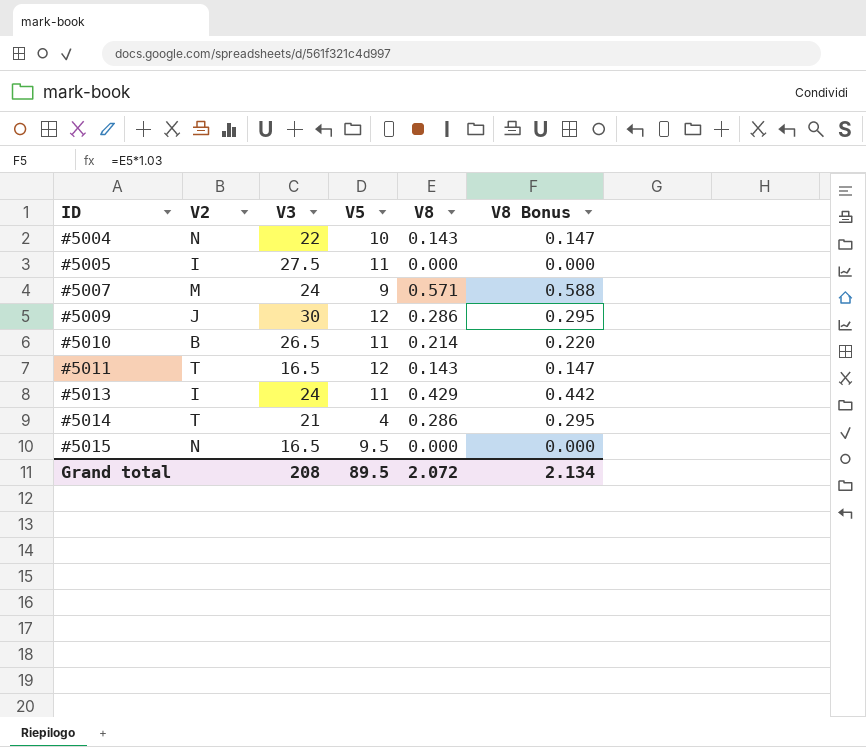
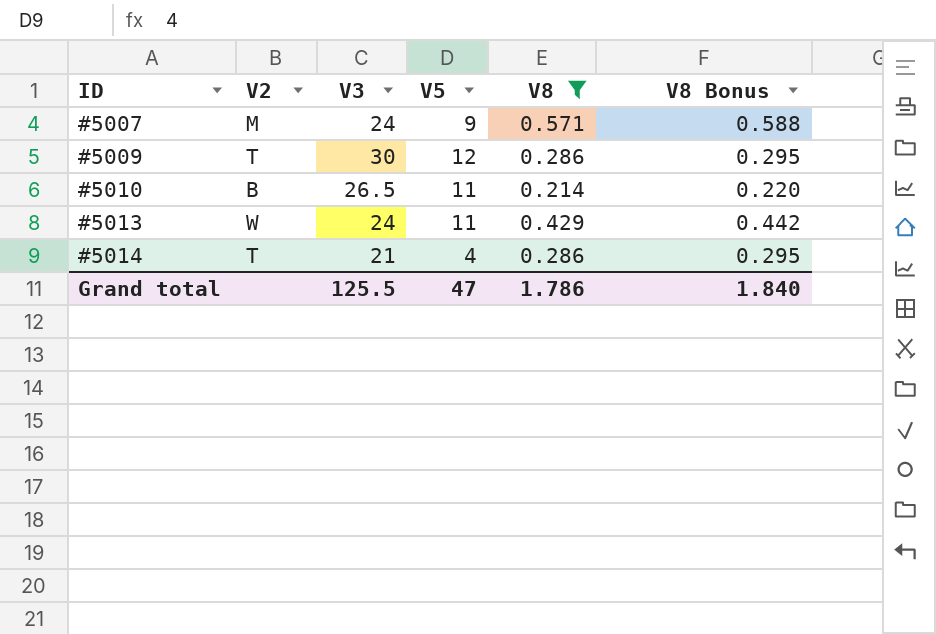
filter: none -> V8 >= 0.214
#5009 | V2: J -> T
#5013 | V2: I -> W
Grand total | V3: 208 -> 125.5
Grand total | V5: 89.5 -> 47
Grand total | V8: 2.072 -> 1.786
Grand total | V8 Bonus: 2.134 -> 1.840

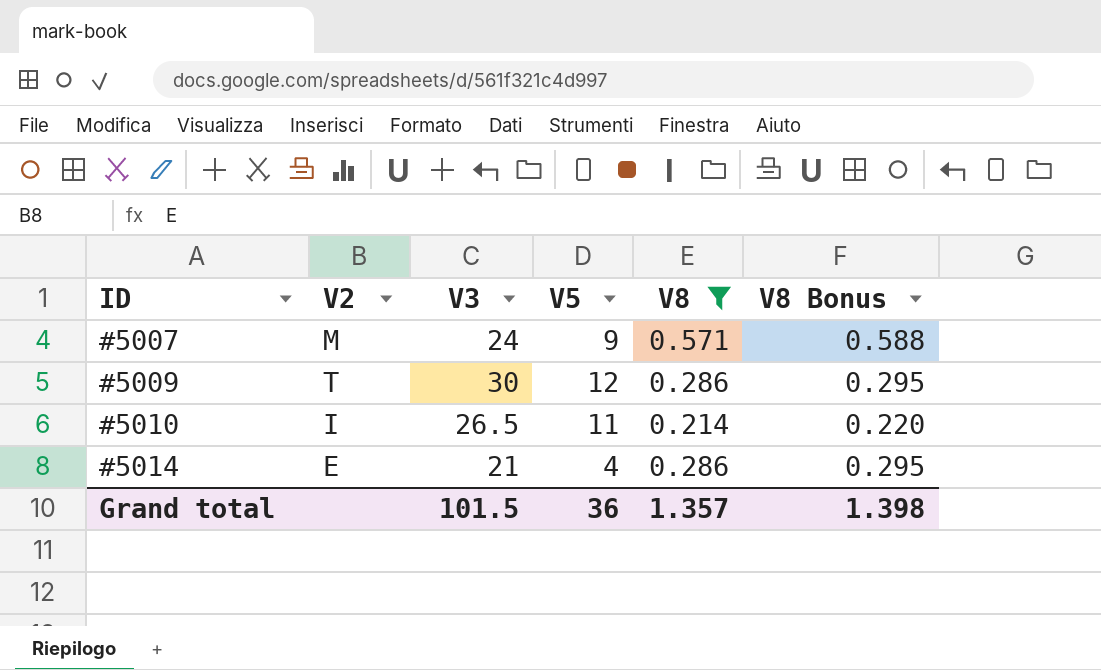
row #5013: W | 24 | 11 | 0.429 | 0.442 -> none
#5010 | V2: B -> I
#5014 | V2: T -> E
Grand total | V3: 125.5 -> 101.5
Grand total | V5: 47 -> 36
Grand total | V8: 1.786 -> 1.357
Grand total | V8 Bonus: 1.840 -> 1.398

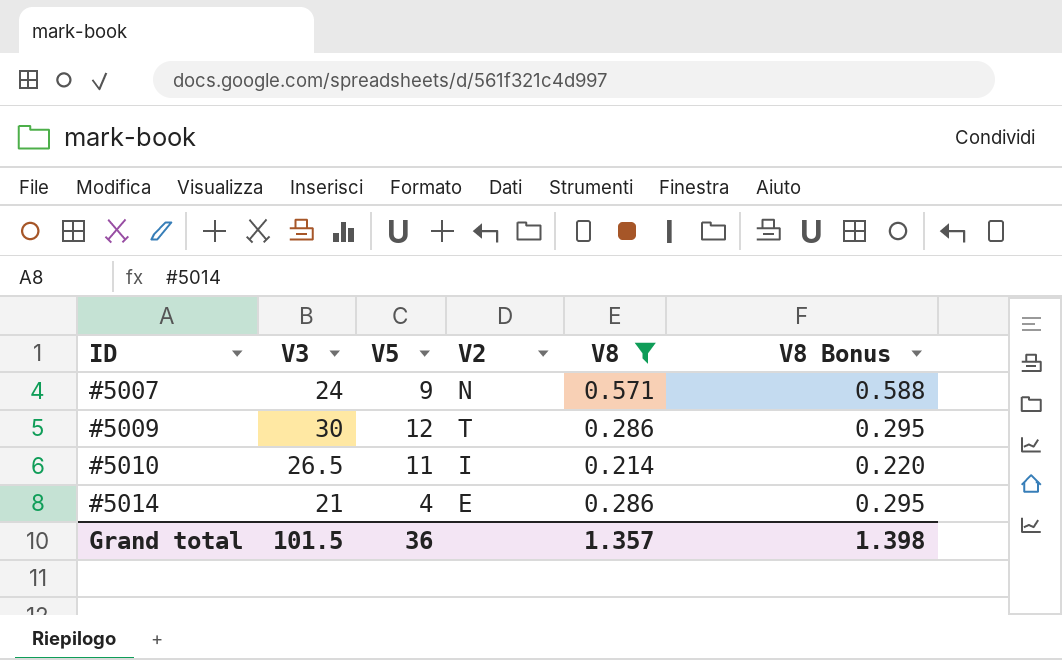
column V2 | position: 2 -> 4
#5007 | V2: M -> N

